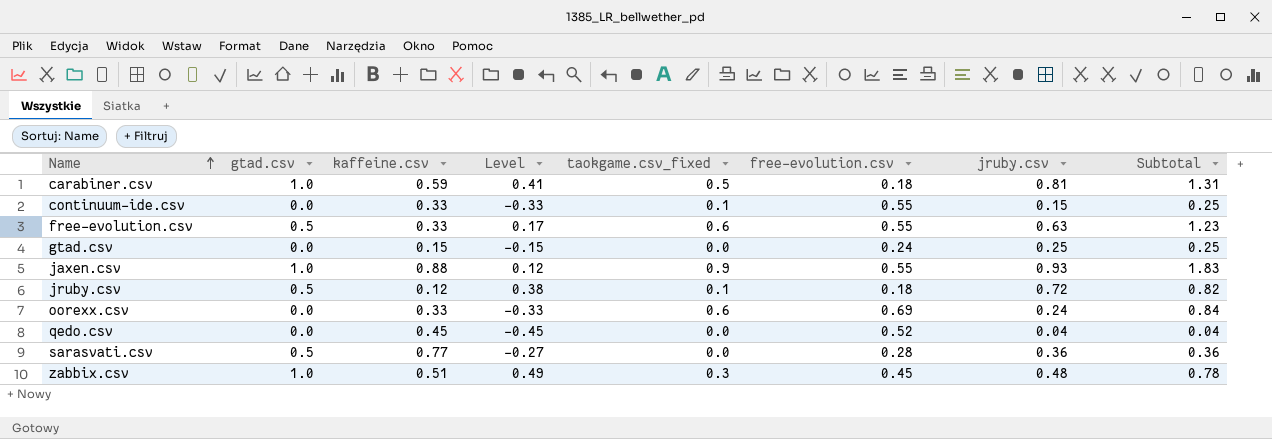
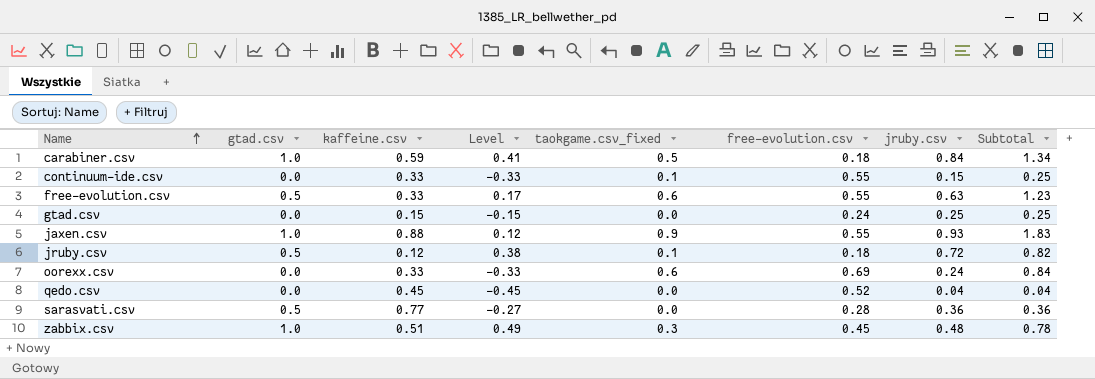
carabiner.csv | jruby.csv: 0.81 -> 0.84
carabiner.csv | Subtotal: 1.31 -> 1.34

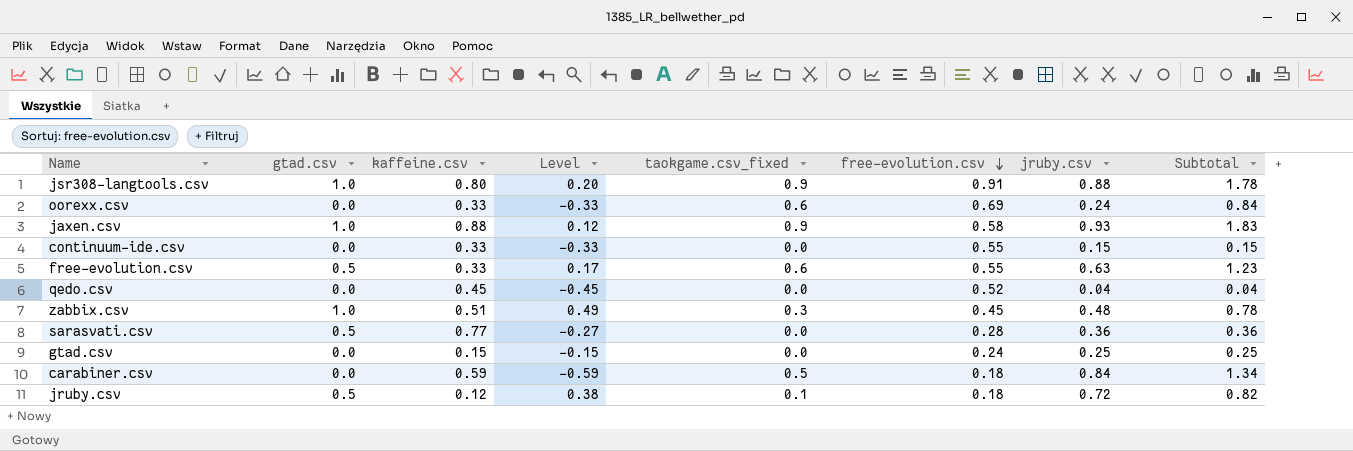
row order: Name ascending -> free-evolution.csv descending
row jsr308-langtools.csv: none -> 1.0 | 0.80 | 0.20 | 0.9 | 0.91 | 0.88 | 1.78
jaxen.csv | free-evolution.csv: 0.55 -> 0.58
continuum-ide.csv | taokgame.csv_fixed: 0.1 -> 0.0
continuum-ide.csv | Subtotal: 0.25 -> 0.15
carabiner.csv | gtad.csv: 1.0 -> 0.0
carabiner.csv | Level: 0.41 -> -0.59

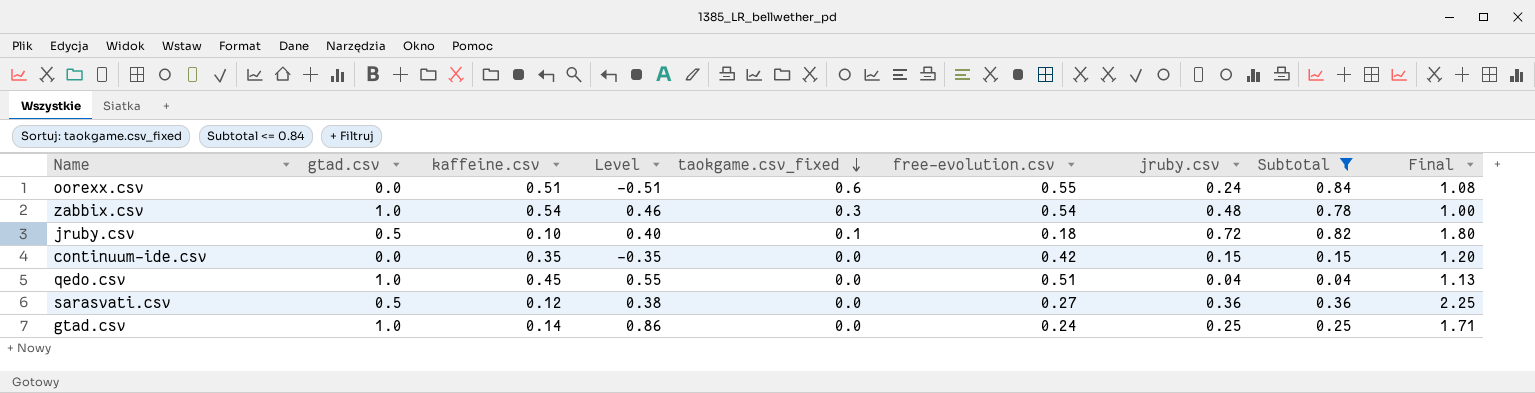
filter: none -> Subtotal <= 0.84
row order: free-evolution.csv descending -> taokgame.csv_fixed descending
column Final | formula: none -> [free-evolution.csv] / [kaffeine.csv]
oorexx.csv | kaffeine.csv: 0.33 -> 0.51
oorexx.csv | Level: -0.33 -> -0.51
oorexx.csv | free-evolution.csv: 0.69 -> 0.55
zabbix.csv | kaffeine.csv: 0.51 -> 0.54
zabbix.csv | Level: 0.49 -> 0.46
zabbix.csv | free-evolution.csv: 0.45 -> 0.54
jruby.csv | kaffeine.csv: 0.12 -> 0.10
jruby.csv | Level: 0.38 -> 0.40
continuum-ide.csv | kaffeine.csv: 0.33 -> 0.35
continuum-ide.csv | Level: -0.33 -> -0.35
continuum-ide.csv | free-evolution.csv: 0.55 -> 0.42
qedo.csv | gtad.csv: 0.0 -> 1.0
qedo.csv | Level: -0.45 -> 0.55
qedo.csv | free-evolution.csv: 0.52 -> 0.51
sarasvati.csv | kaffeine.csv: 0.77 -> 0.12
sarasvati.csv | Level: -0.27 -> 0.38
sarasvati.csv | free-evolution.csv: 0.28 -> 0.27
gtad.csv | gtad.csv: 0.0 -> 1.0
gtad.csv | kaffeine.csv: 0.15 -> 0.14
gtad.csv | Level: -0.15 -> 0.86

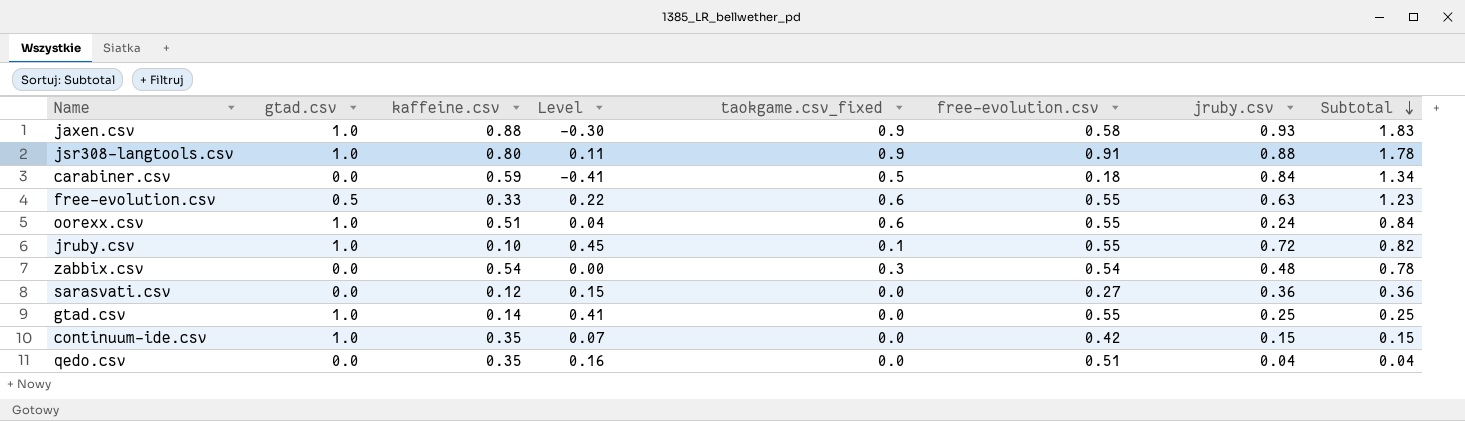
filter: Subtotal <= 0.84 -> none
row order: taokgame.csv_fixed descending -> Subtotal descending
column Final | formula: [free-evolution.csv] / [kaffeine.csv] -> none
column Level | formula: [gtad.csv] - [kaffeine.csv] -> [free-evolution.csv] - [kaffeine.csv]
oorexx.csv | gtad.csv: 0.0 -> 1.0
jruby.csv | gtad.csv: 0.5 -> 1.0
jruby.csv | free-evolution.csv: 0.18 -> 0.55
zabbix.csv | gtad.csv: 1.0 -> 0.0
sarasvati.csv | gtad.csv: 0.5 -> 0.0
gtad.csv | free-evolution.csv: 0.24 -> 0.55
continuum-ide.csv | gtad.csv: 0.0 -> 1.0
qedo.csv | gtad.csv: 1.0 -> 0.0
qedo.csv | kaffeine.csv: 0.45 -> 0.35

